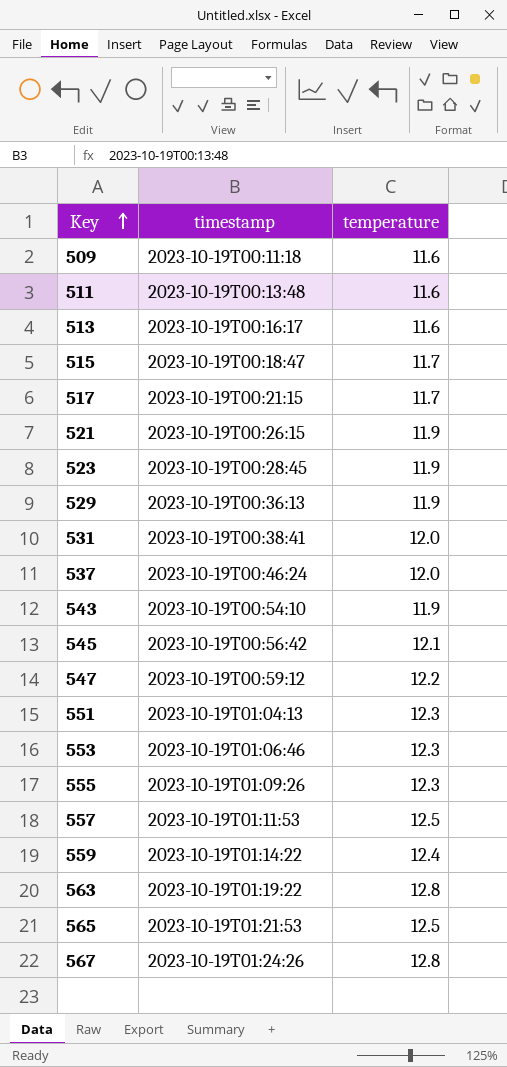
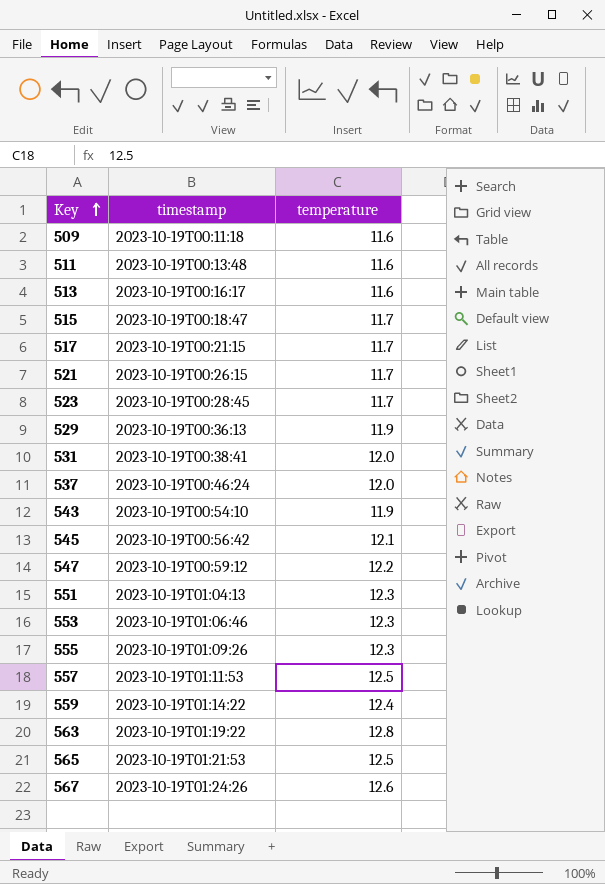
521 | temperature: 11.9 -> 11.7
523 | temperature: 11.9 -> 11.7
567 | temperature: 12.8 -> 12.6

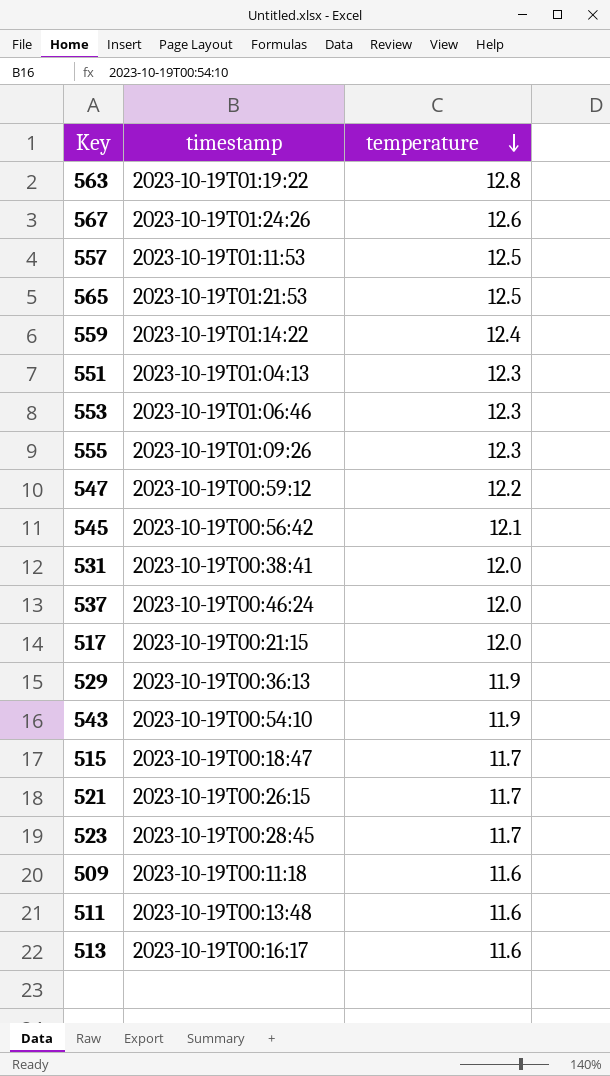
row order: Key ascending -> temperature descending
517 | temperature: 11.7 -> 12.0

